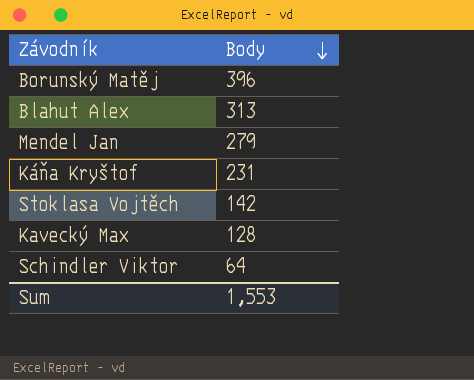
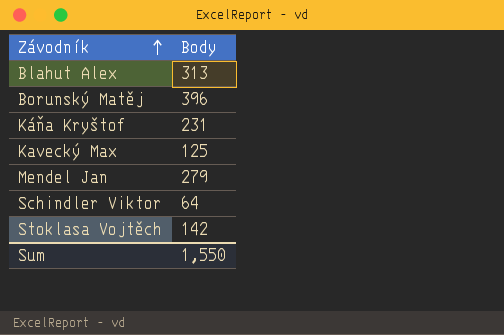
row order: Body descending -> Závodník ascending
Kavecký Max | Body: 128 -> 125
Sum | Body: 1,553 -> 1,550

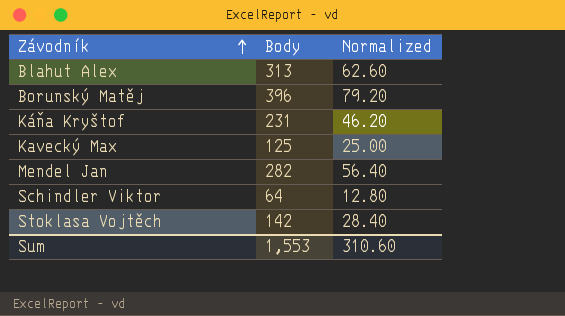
column Normalized | formula: none -> [Body] * 0.2
Mendel Jan | Body: 279 -> 282
Sum | Body: 1,550 -> 1,553

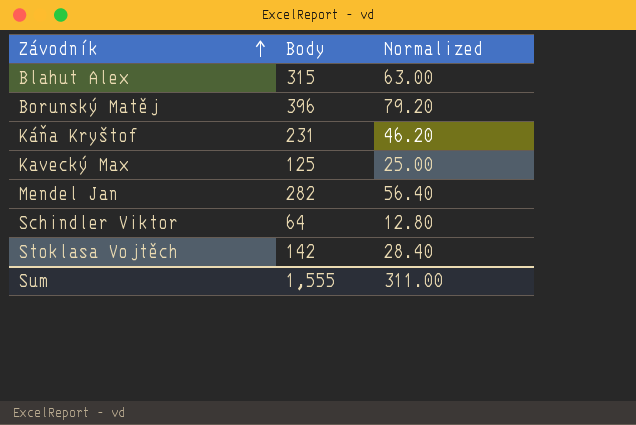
Blahut Alex | Body: 313 -> 315
Blahut Alex | Normalized: 62.60 -> 63.00
Sum | Body: 1,553 -> 1,555
Sum | Normalized: 310.60 -> 311.00

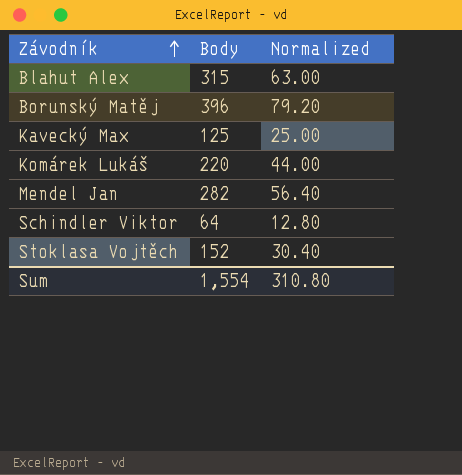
row Káňa Kryštof: 231 | 46.20 -> none
row Komárek Lukáš: none -> 220 | 44.00
Stoklasa Vojtěch | Body: 142 -> 152
Stoklasa Vojtěch | Normalized: 28.40 -> 30.40
Sum | Body: 1,555 -> 1,554
Sum | Normalized: 311.00 -> 310.80

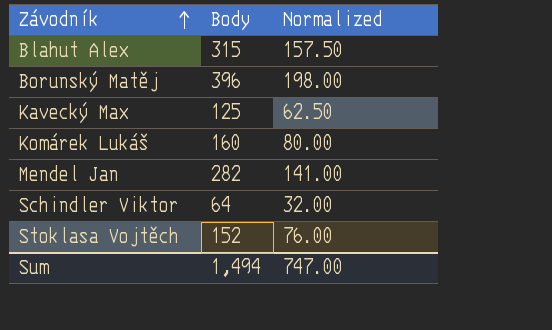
column Normalized | formula: [Body] * 0.2 -> [Body] * 0.5
Komárek Lukáš | Body: 220 -> 160
Sum | Body: 1,554 -> 1,494
Sum | Normalized: 310.80 -> 747.00

